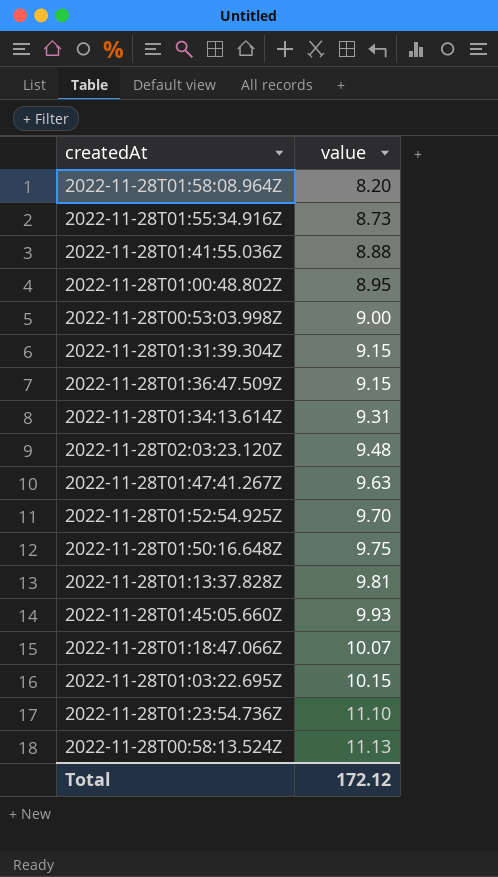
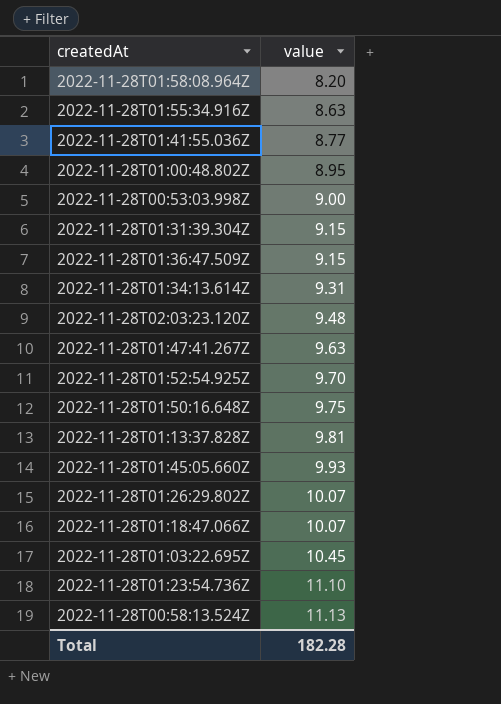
2022-11-28T01:55:34.916Z | value: 8.73 -> 8.63
2022-11-28T01:41:55.036Z | value: 8.88 -> 8.77
row 2022-11-28T01:26:29.802Z: none -> 10.07
2022-11-28T01:03:22.695Z | value: 10.15 -> 10.45
Total | value: 172.12 -> 182.28

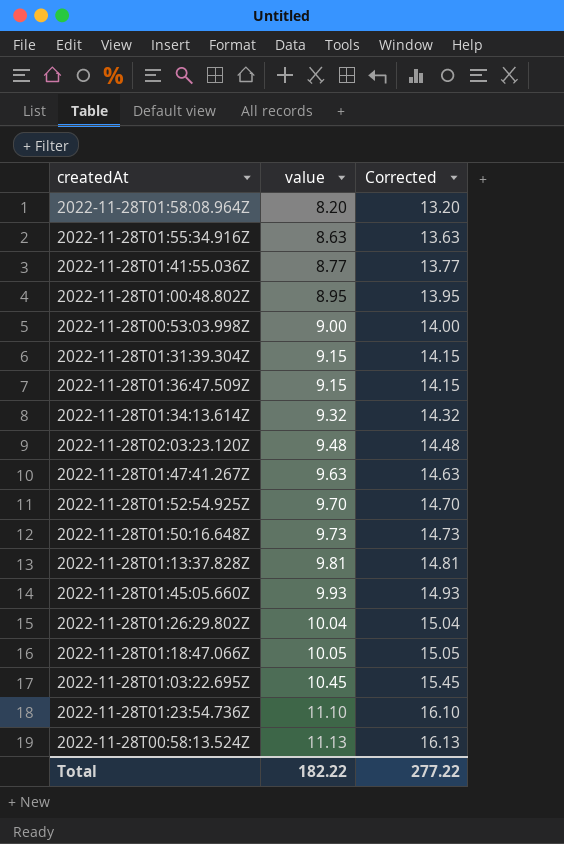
column Corrected | formula: none -> [value] + 5
2022-11-28T01:34:13.614Z | value: 9.31 -> 9.32
2022-11-28T01:50:16.648Z | value: 9.75 -> 9.73
2022-11-28T01:26:29.802Z | value: 10.07 -> 10.04
2022-11-28T01:18:47.066Z | value: 10.07 -> 10.05
Total | value: 182.28 -> 182.22

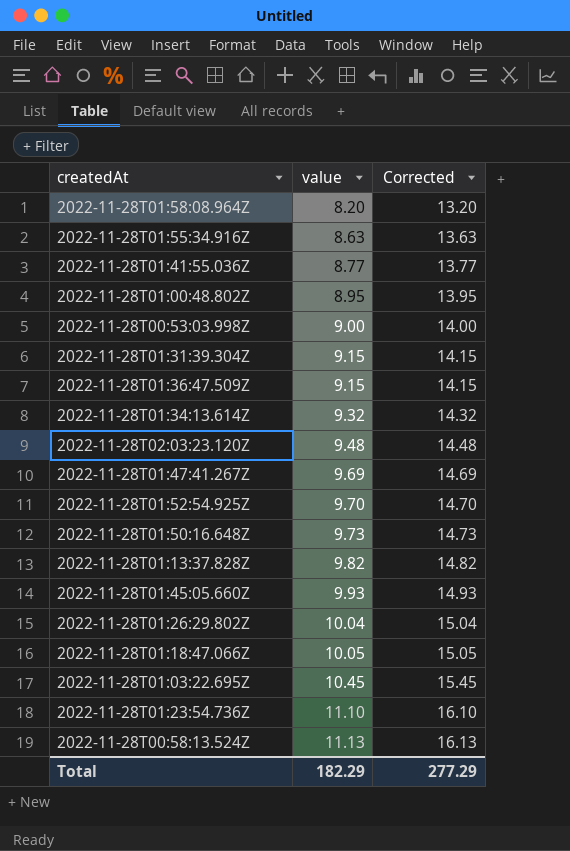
2022-11-28T01:47:41.267Z | value: 9.63 -> 9.69
2022-11-28T01:47:41.267Z | Corrected: 14.63 -> 14.69
2022-11-28T01:13:37.828Z | value: 9.81 -> 9.82
2022-11-28T01:13:37.828Z | Corrected: 14.81 -> 14.82
Total | value: 182.22 -> 182.29
Total | Corrected: 277.22 -> 277.29

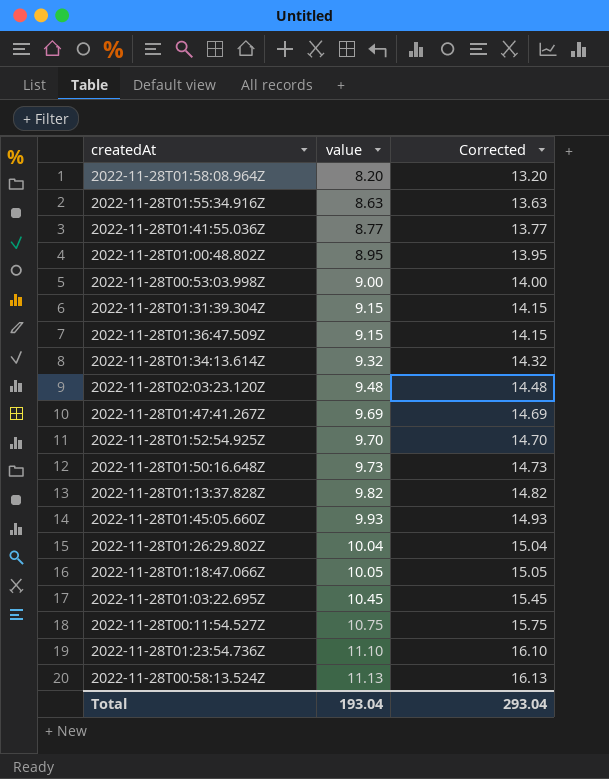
row 2022-11-28T00:11:54.527Z: none -> 10.75 | 15.75
Total | value: 182.29 -> 193.04
Total | Corrected: 277.29 -> 293.04

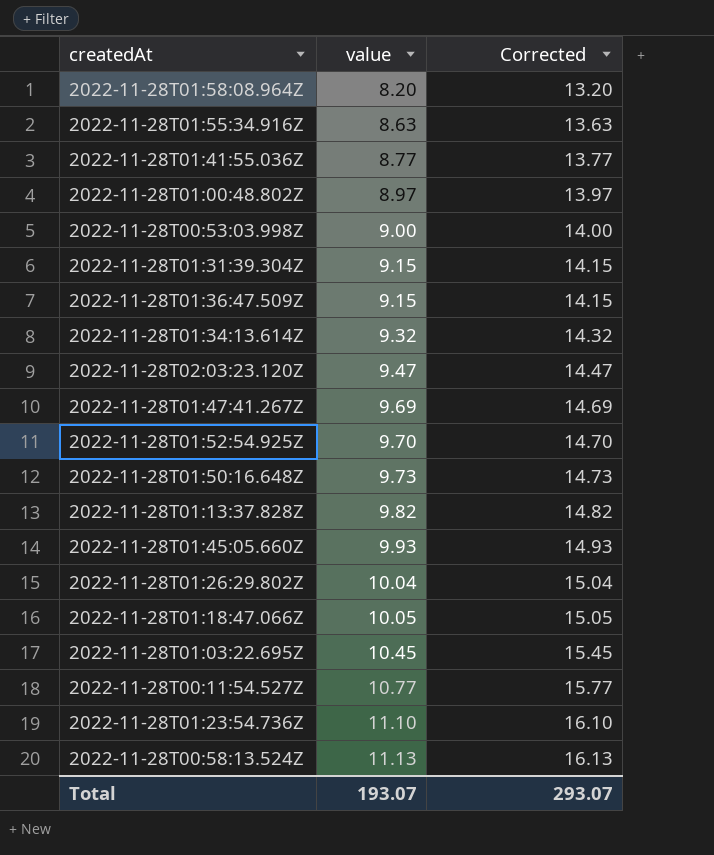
2022-11-28T01:00:48.802Z | value: 8.95 -> 8.97
2022-11-28T01:00:48.802Z | Corrected: 13.95 -> 13.97
2022-11-28T02:03:23.120Z | value: 9.48 -> 9.47
2022-11-28T02:03:23.120Z | Corrected: 14.48 -> 14.47
2022-11-28T00:11:54.527Z | value: 10.75 -> 10.77
2022-11-28T00:11:54.527Z | Corrected: 15.75 -> 15.77
Total | value: 193.04 -> 193.07
Total | Corrected: 293.04 -> 293.07

